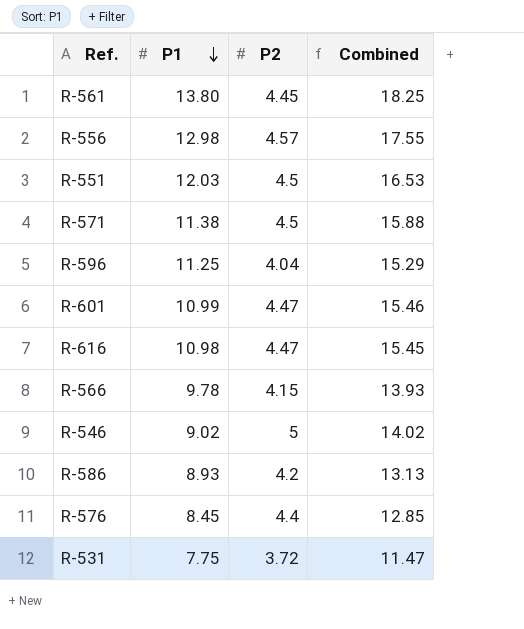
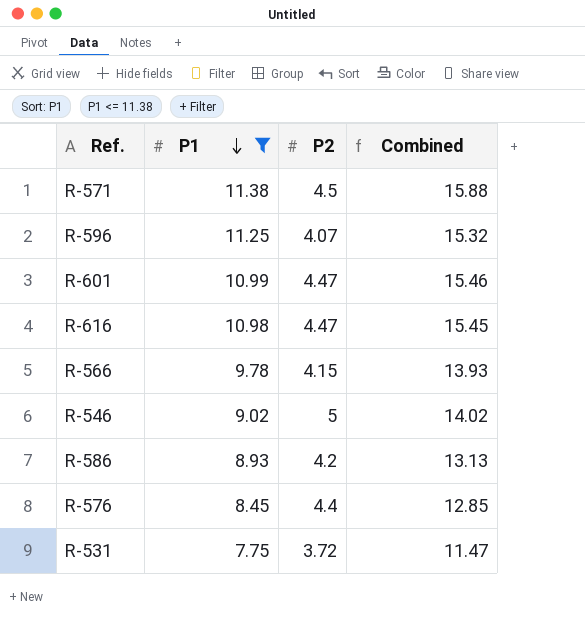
filter: none -> P1 <= 11.38
R-596 | P2: 4.04 -> 4.07
R-596 | Combined: 15.29 -> 15.32

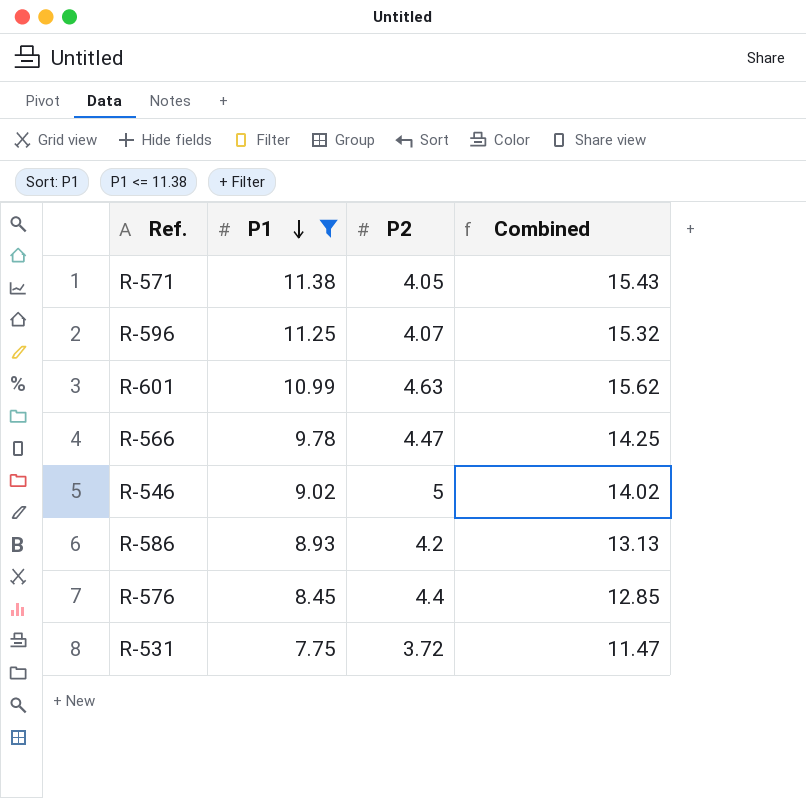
row R-616: 10.98 | 4.47 | 15.45 -> none
R-571 | P2: 4.5 -> 4.05
R-571 | Combined: 15.88 -> 15.43
R-601 | P2: 4.47 -> 4.63
R-601 | Combined: 15.46 -> 15.62
R-566 | P2: 4.15 -> 4.47
R-566 | Combined: 13.93 -> 14.25

